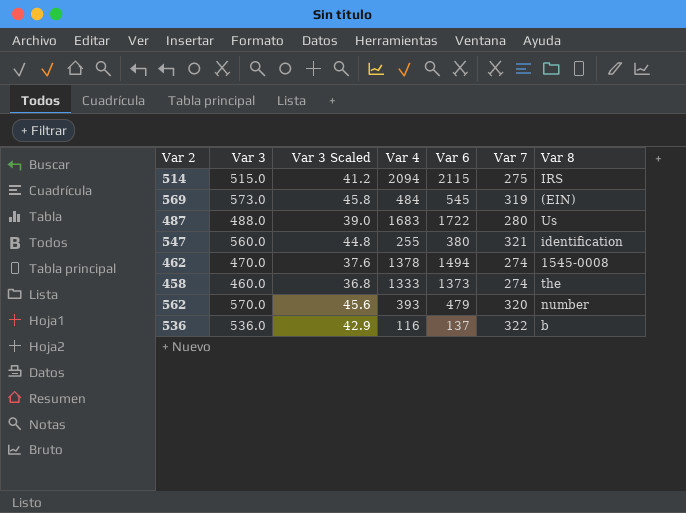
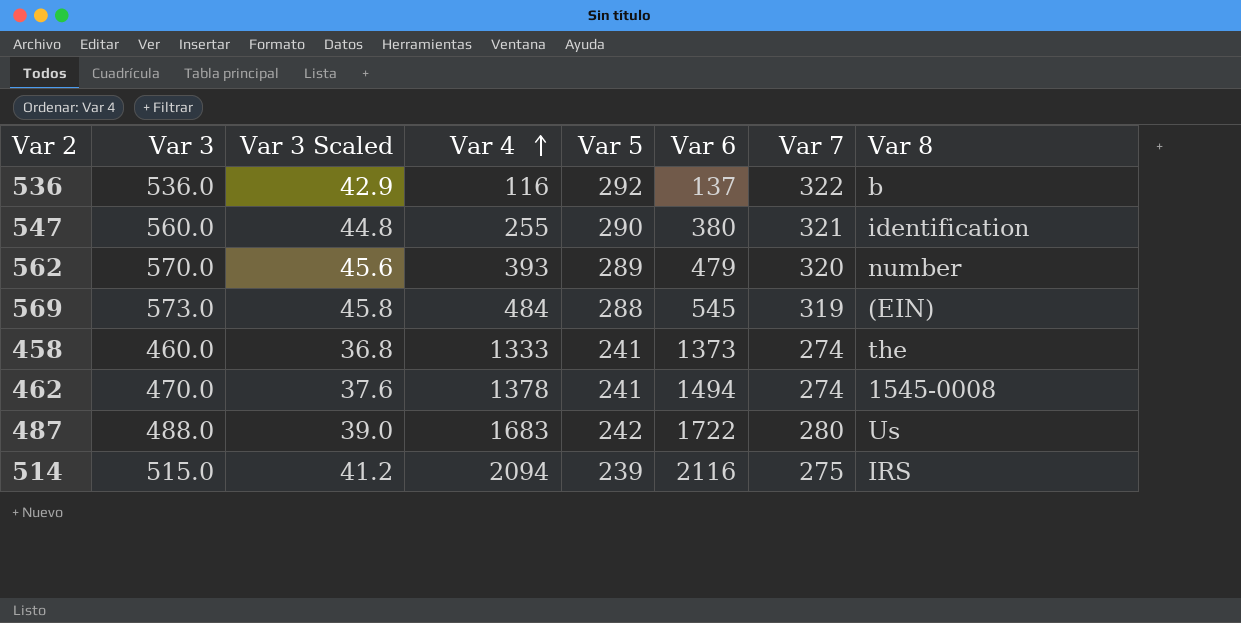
row order: none -> Var 4 ascending
column Var 5 | position: none -> 5
514 | Var 6: 2115 -> 2116

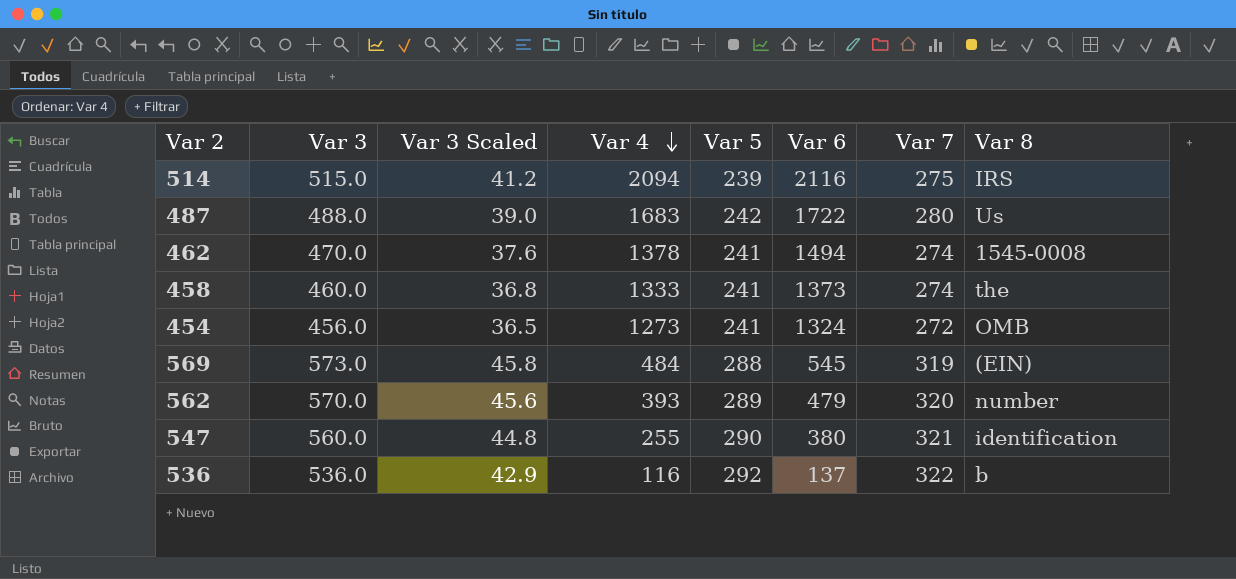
row order: Var 4 ascending -> Var 4 descending
row 454: none -> 456.0 | 36.5 | 1273 | 241 | 1324 | 272 | OMB

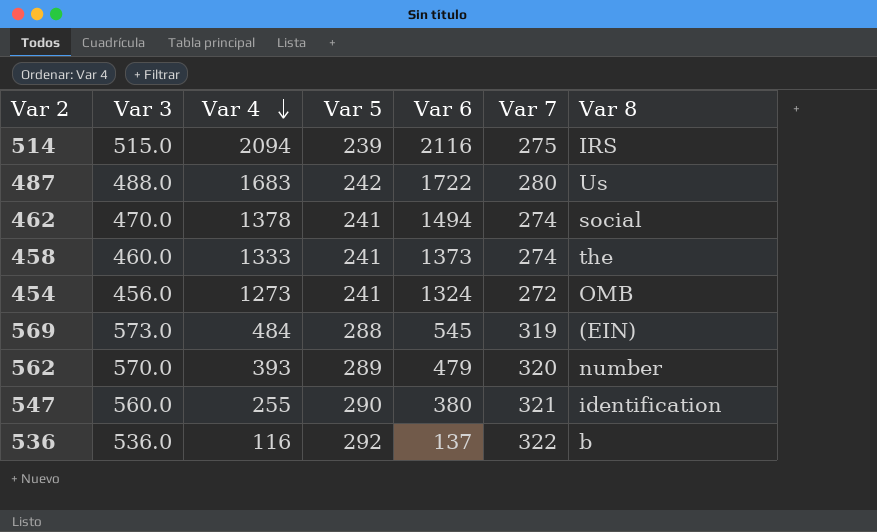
column Var 3 Scaled | formula: [Var 3] * 0.08 -> none
462 | Var 8: 1545-0008 -> social

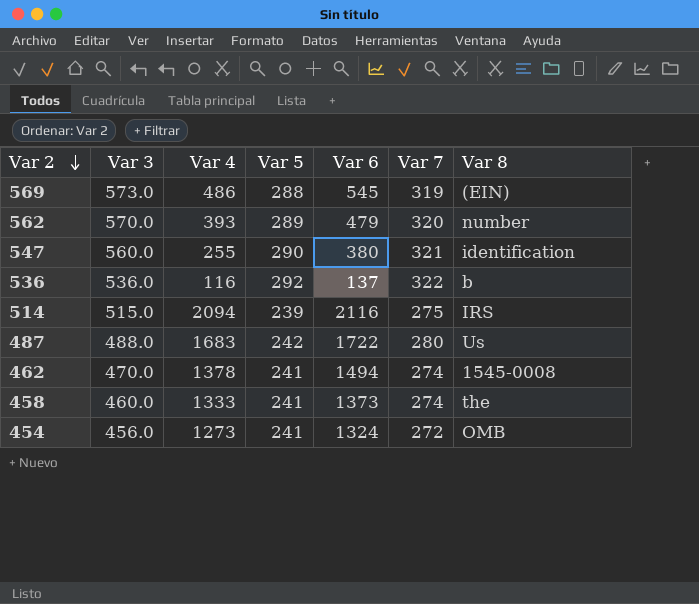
row order: Var 4 descending -> Var 2 descending
569 | Var 4: 484 -> 486
462 | Var 8: social -> 1545-0008

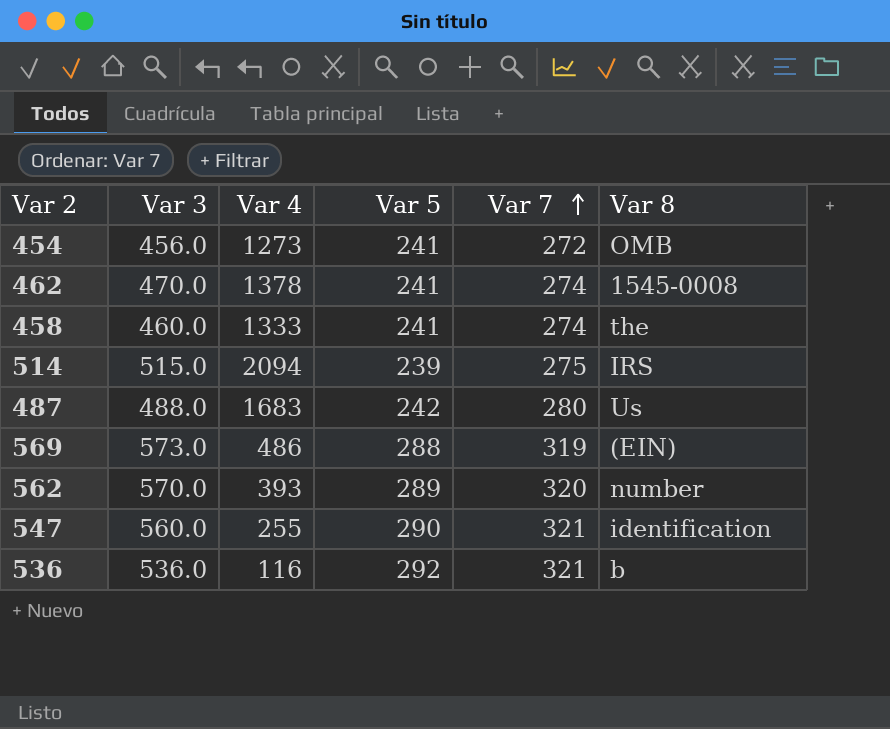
row order: Var 2 descending -> Var 7 ascending
column Var 6 | position: 5 -> none
536 | Var 7: 322 -> 321

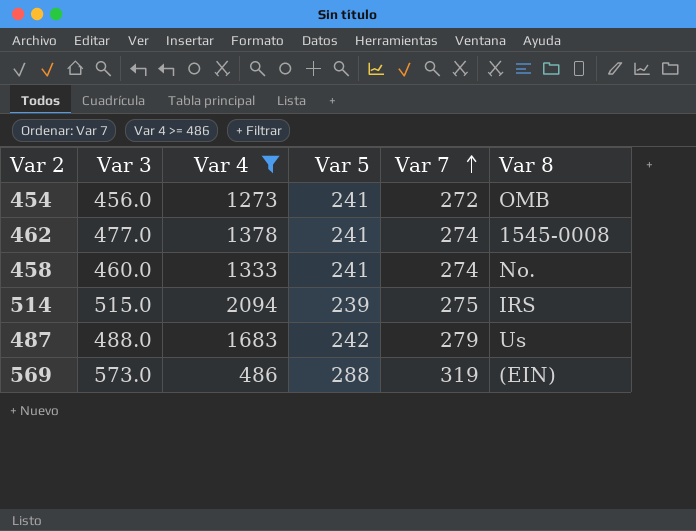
filter: none -> Var 4 >= 486
462 | Var 3: 470.0 -> 477.0
458 | Var 8: the -> No.
487 | Var 7: 280 -> 279

